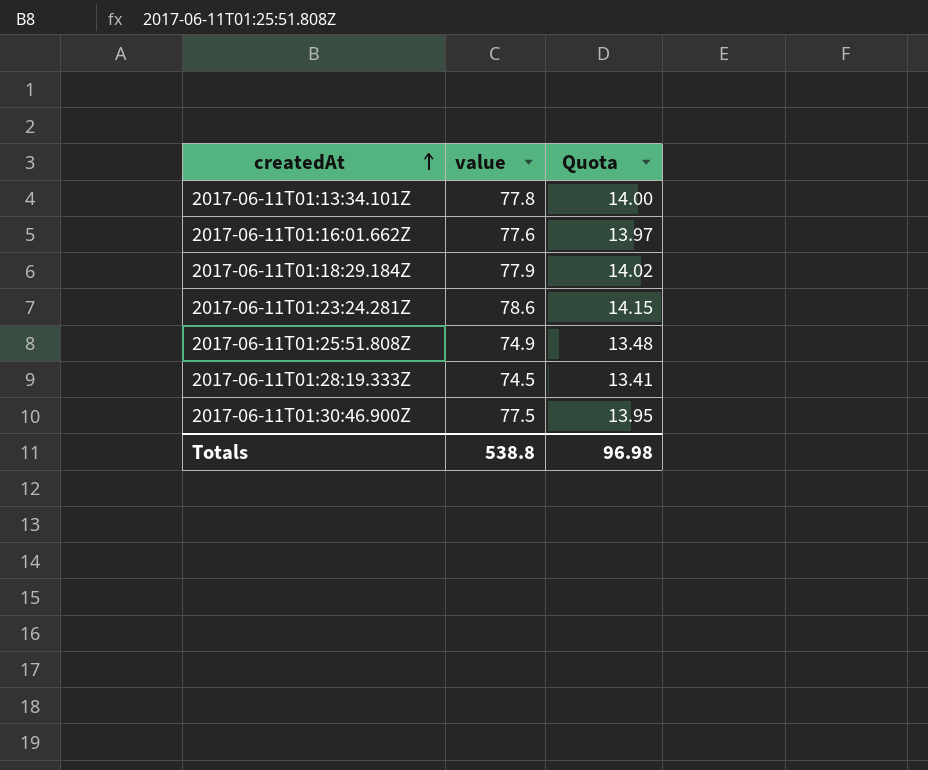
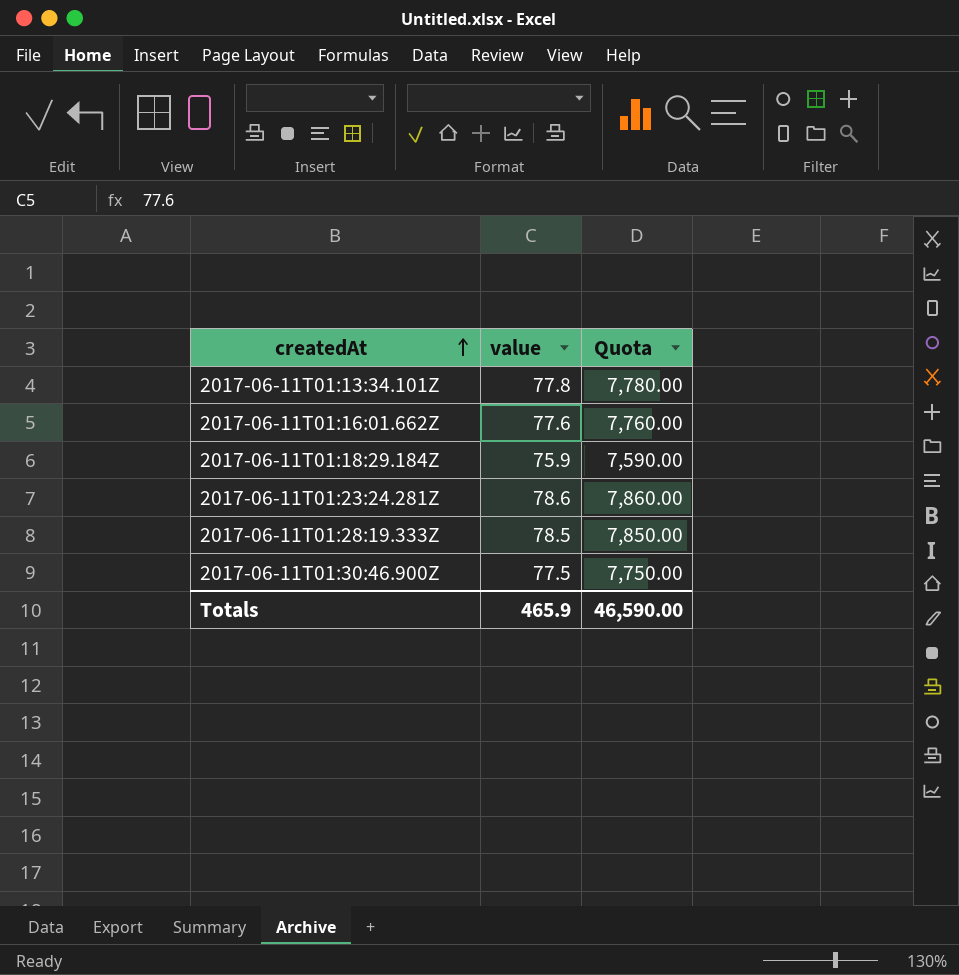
column Quota | formula: [value] * 0.18 -> [value] * 100
row 2017-06-11T01:25:51.808Z: 74.9 | 13.48 -> none
2017-06-11T01:18:29.184Z | value: 77.9 -> 75.9
2017-06-11T01:28:19.333Z | value: 74.5 -> 78.5
Totals | value: 538.8 -> 465.9
Totals | Quota: 96.98 -> 46,590.00

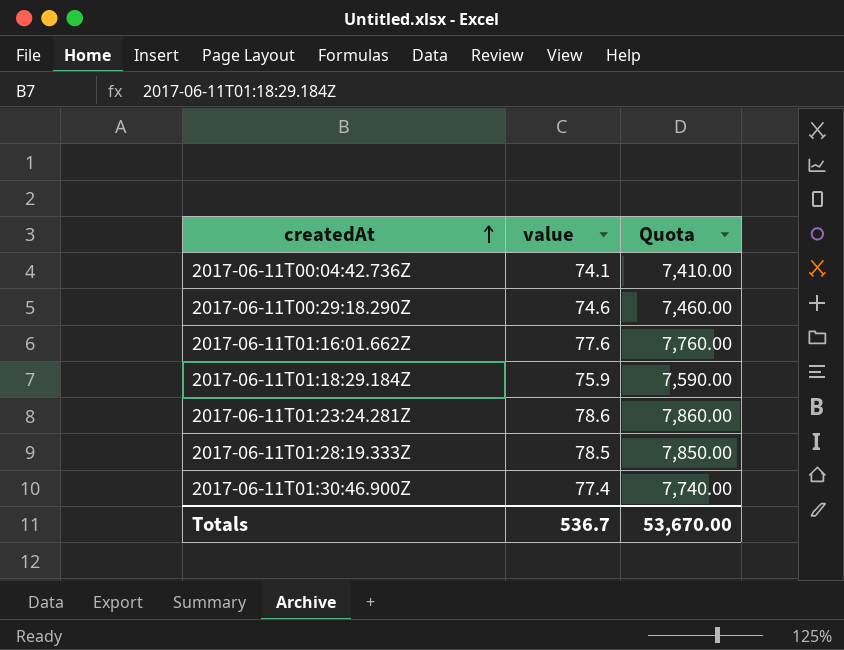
row 2017-06-11T01:13:34.101Z: 77.8 | 7,780.00 -> none
row 2017-06-11T00:04:42.736Z: none -> 74.1 | 7,410.00
row 2017-06-11T00:29:18.290Z: none -> 74.6 | 7,460.00
2017-06-11T01:30:46.900Z | value: 77.5 -> 77.4
2017-06-11T01:30:46.900Z | Quota: 7,750.00 -> 7,740.00
Totals | value: 465.9 -> 536.7
Totals | Quota: 46,590.00 -> 53,670.00

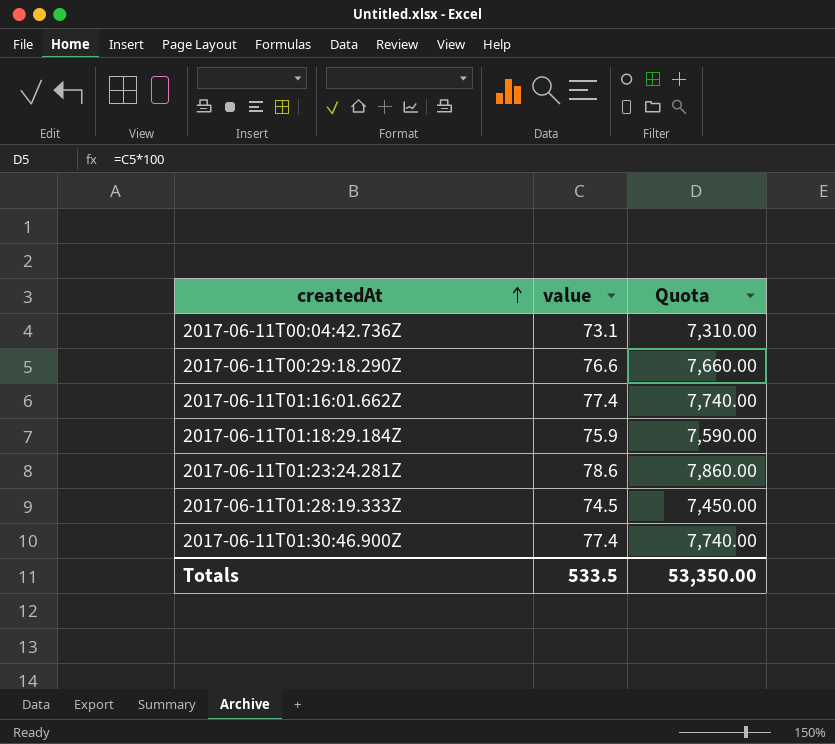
2017-06-11T00:04:42.736Z | value: 74.1 -> 73.1
2017-06-11T00:04:42.736Z | Quota: 7,410.00 -> 7,310.00
2017-06-11T00:29:18.290Z | value: 74.6 -> 76.6
2017-06-11T00:29:18.290Z | Quota: 7,460.00 -> 7,660.00
2017-06-11T01:16:01.662Z | value: 77.6 -> 77.4
2017-06-11T01:16:01.662Z | Quota: 7,760.00 -> 7,740.00
2017-06-11T01:28:19.333Z | value: 78.5 -> 74.5
2017-06-11T01:28:19.333Z | Quota: 7,850.00 -> 7,450.00
Totals | value: 536.7 -> 533.5
Totals | Quota: 53,670.00 -> 53,350.00

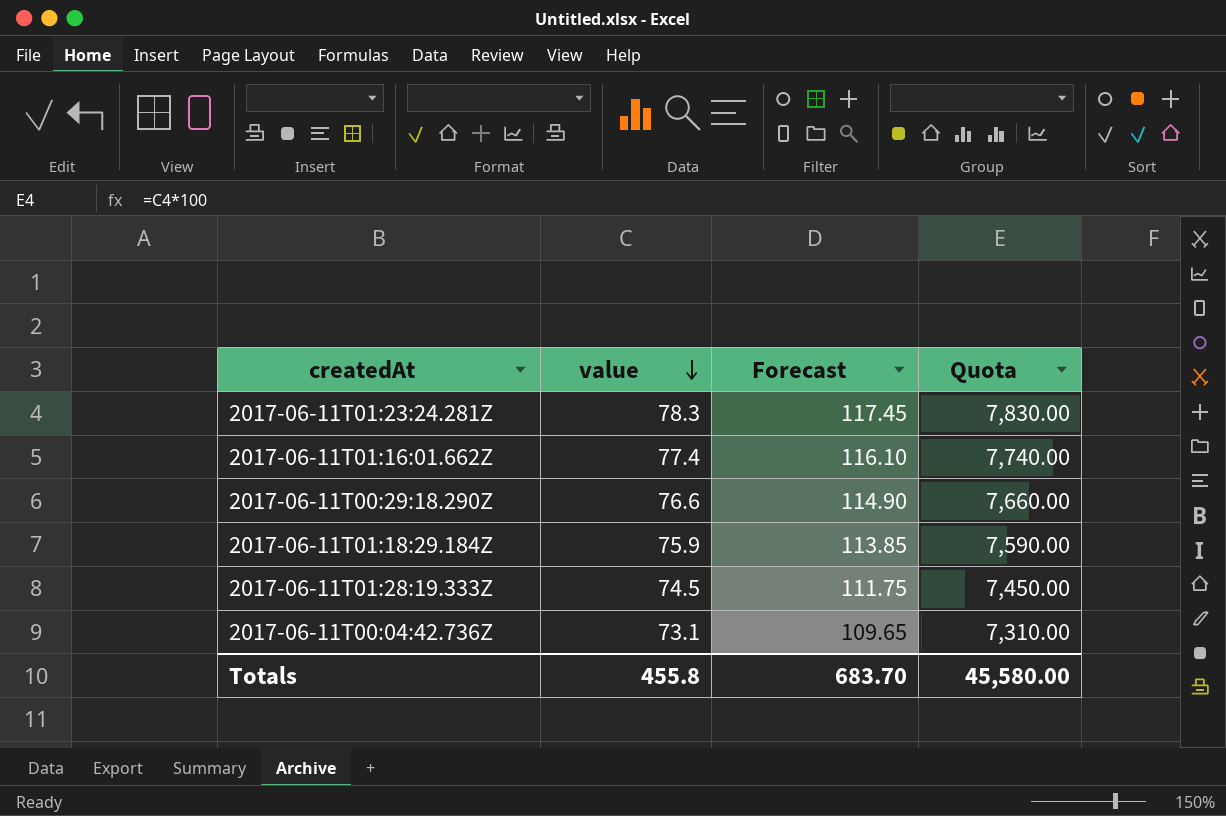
row order: createdAt ascending -> value descending
column Forecast | formula: none -> [value] * 1.5
row 2017-06-11T01:30:46.900Z: 77.4 | 7,740.00 -> none
2017-06-11T01:23:24.281Z | value: 78.6 -> 78.3
2017-06-11T01:23:24.281Z | Quota: 7,860.00 -> 7,830.00
Totals | value: 533.5 -> 455.8
Totals | Quota: 53,350.00 -> 45,580.00

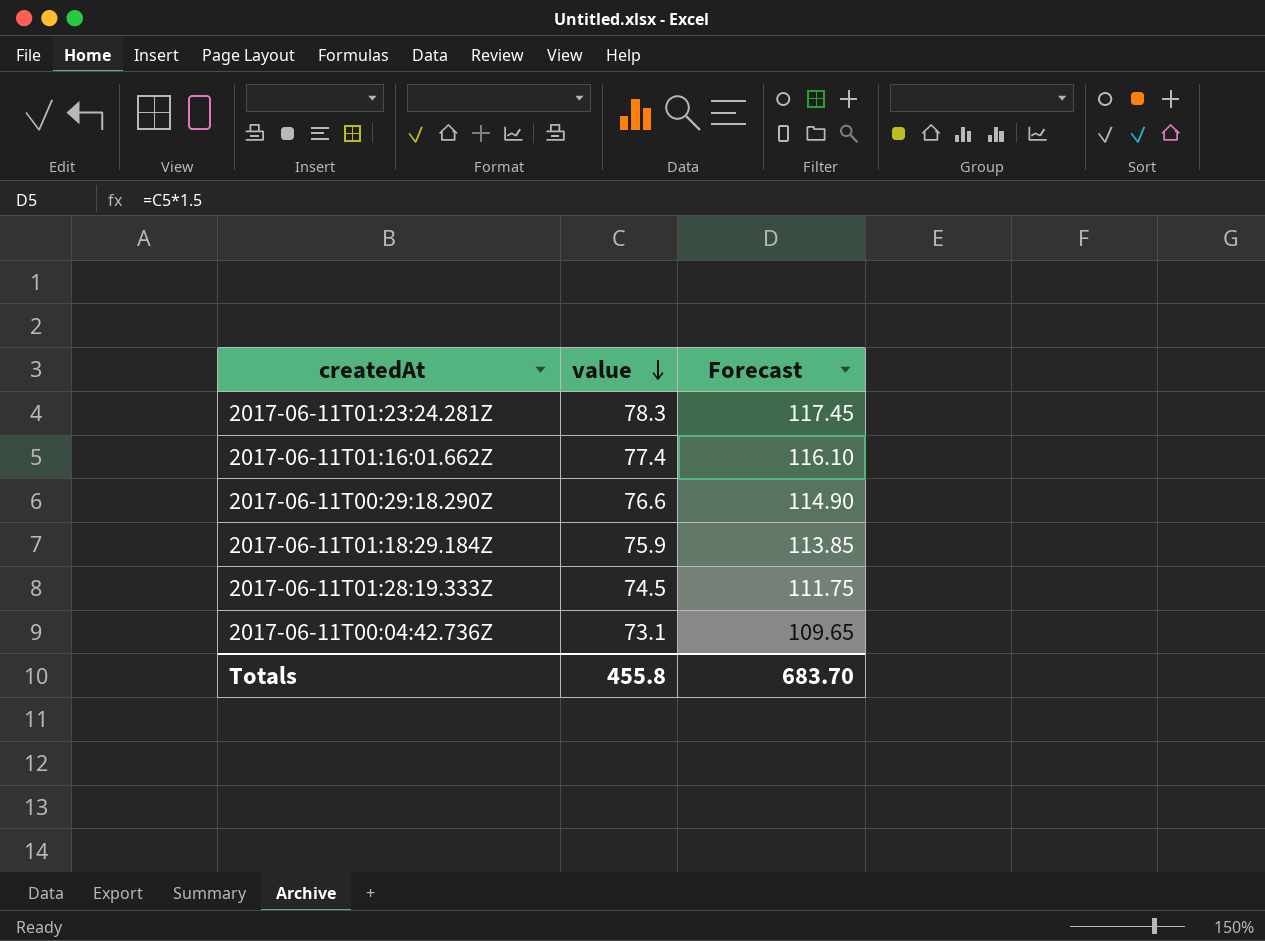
column Quota | formula: [value] * 100 -> none

